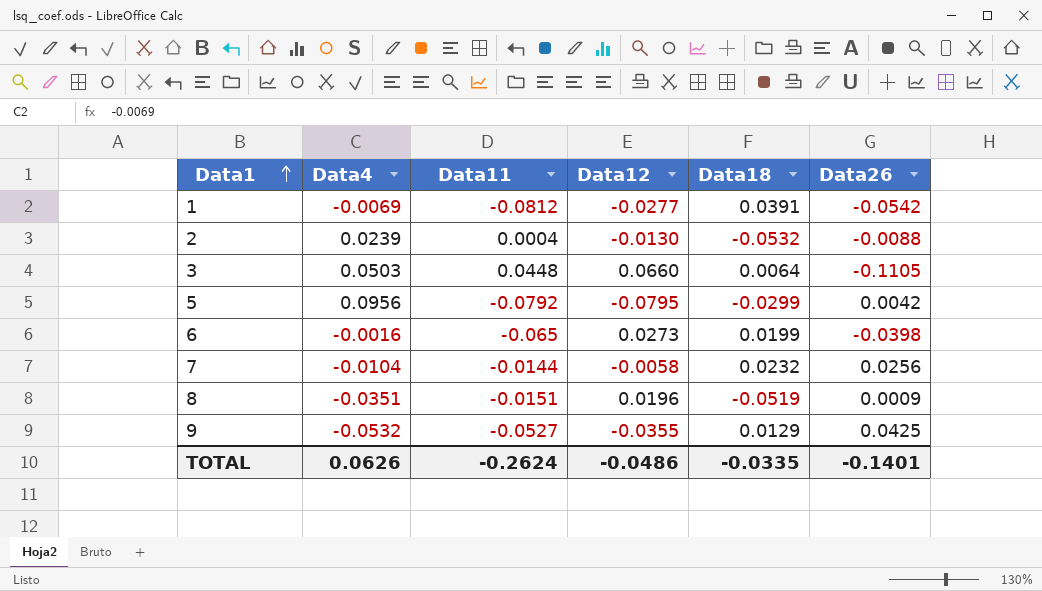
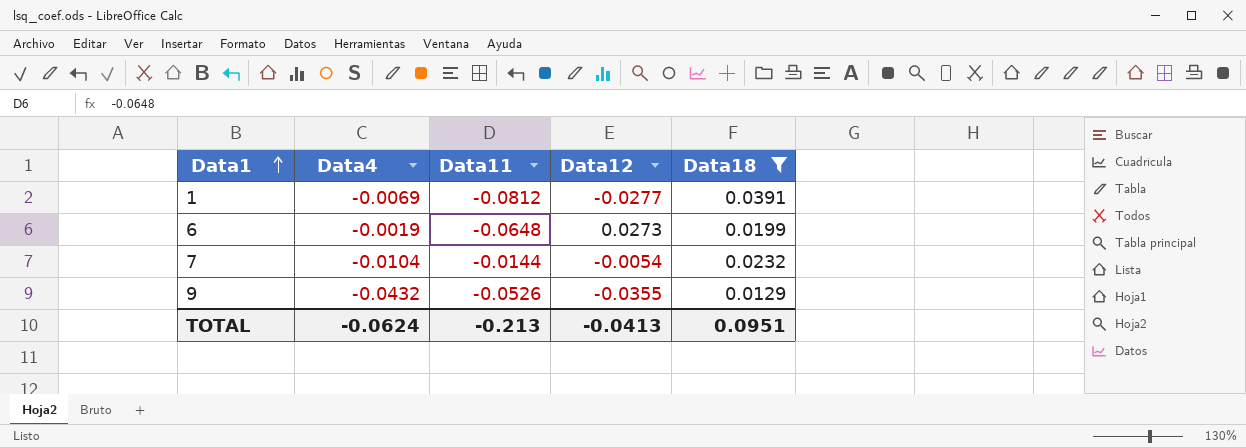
filter: none -> Data18 >= 0.0129
column Data26 | position: 6 -> none
6 | Data4: -0.0016 -> -0.0019
6 | Data11: -0.065 -> -0.0648
7 | Data12: -0.0058 -> -0.0054
9 | Data4: -0.0532 -> -0.0432
9 | Data11: -0.0527 -> -0.0526
TOTAL | Data4: 0.0626 -> -0.0624
TOTAL | Data11: -0.2624 -> -0.213
TOTAL | Data12: -0.0486 -> -0.0413
TOTAL | Data18: -0.0335 -> 0.0951

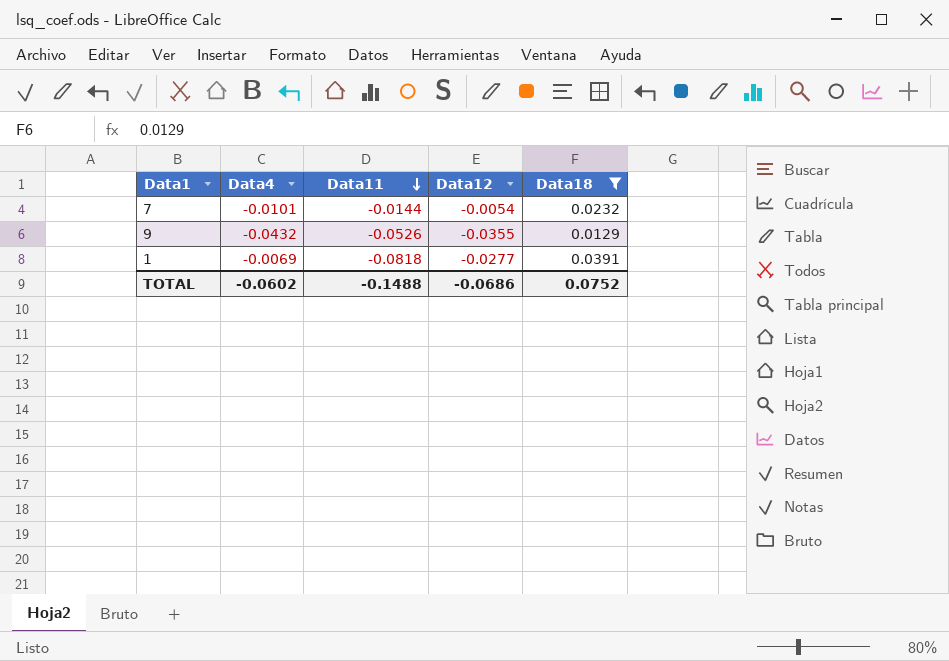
row order: Data1 ascending -> Data11 descending
row 6: -0.0019 | -0.0648 | 0.0273 | 0.0199 -> none
7 | Data4: -0.0104 -> -0.0101
1 | Data11: -0.0812 -> -0.0818
TOTAL | Data4: -0.0624 -> -0.0602
TOTAL | Data11: -0.213 -> -0.1488
TOTAL | Data12: -0.0413 -> -0.0686
TOTAL | Data18: 0.0951 -> 0.0752

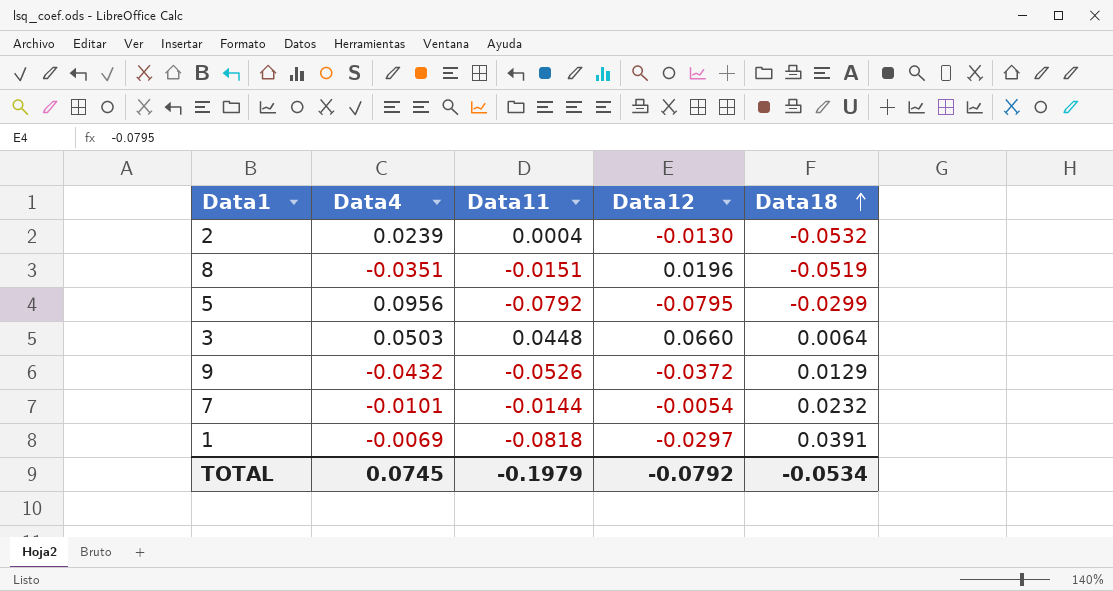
filter: Data18 >= 0.0129 -> none
row order: Data11 descending -> Data18 ascending
9 | Data12: -0.0355 -> -0.0372
1 | Data12: -0.0277 -> -0.0297
TOTAL | Data4: -0.0602 -> 0.0745
TOTAL | Data11: -0.1488 -> -0.1979
TOTAL | Data12: -0.0686 -> -0.0792
TOTAL | Data18: 0.0752 -> -0.0534

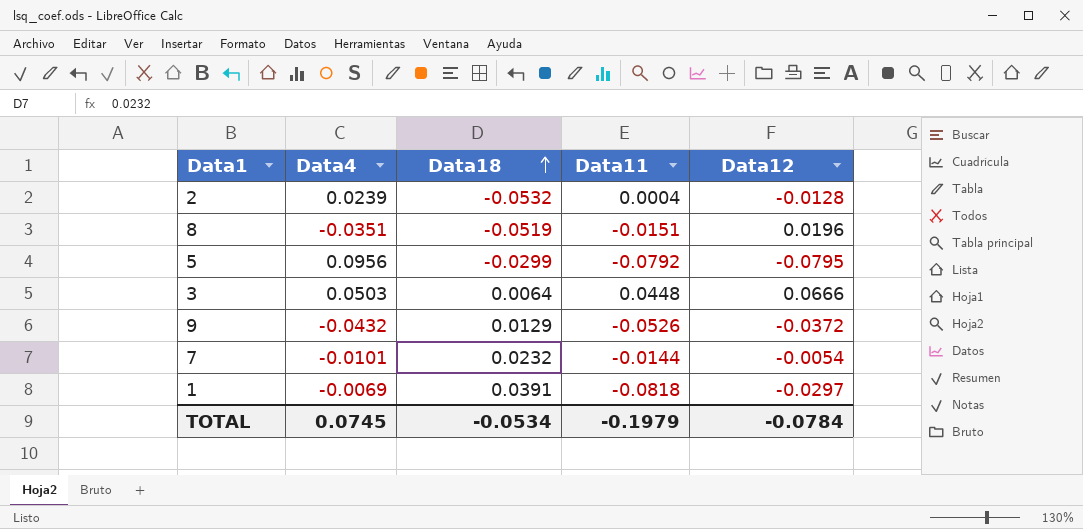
column Data18 | position: 5 -> 3
2 | Data12: -0.0130 -> -0.0128
3 | Data12: 0.0660 -> 0.0666
TOTAL | Data12: -0.0792 -> -0.0784

